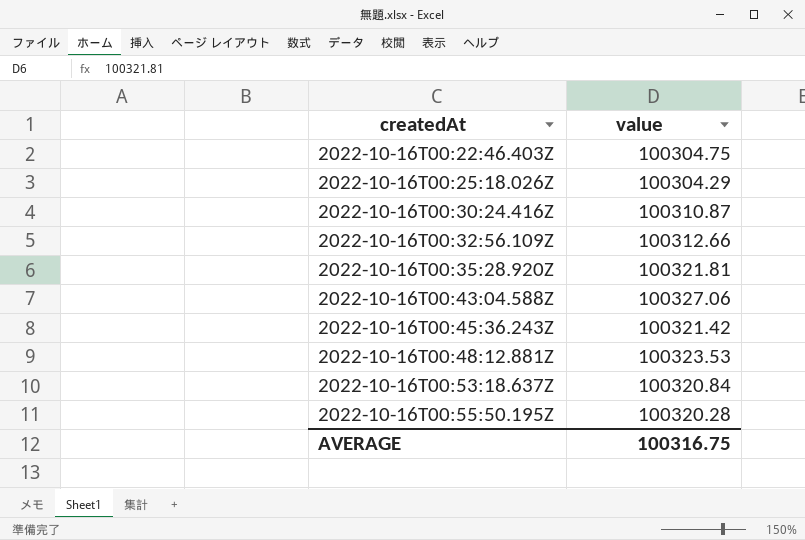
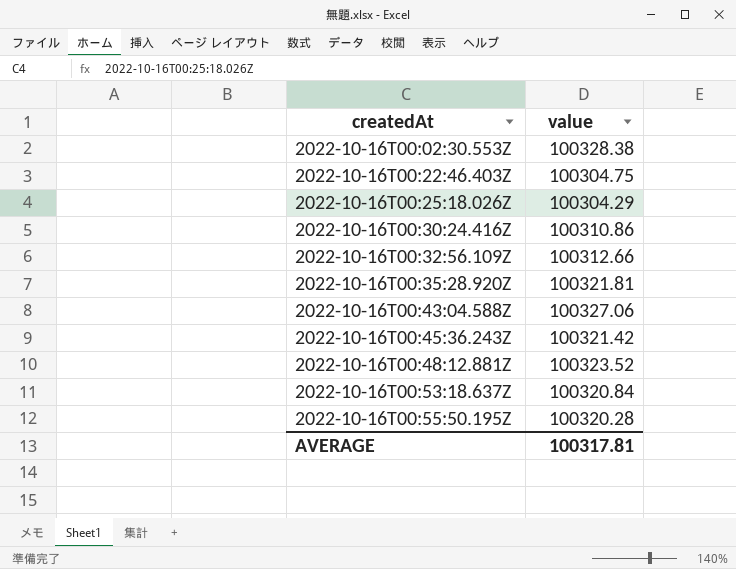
row 2022-10-16T00:02:30.553Z: none -> 100328.38
2022-10-16T00:30:24.416Z | value: 100310.87 -> 100310.86
2022-10-16T00:48:12.881Z | value: 100323.53 -> 100323.52
AVERAGE | value: 100316.75 -> 100317.81

